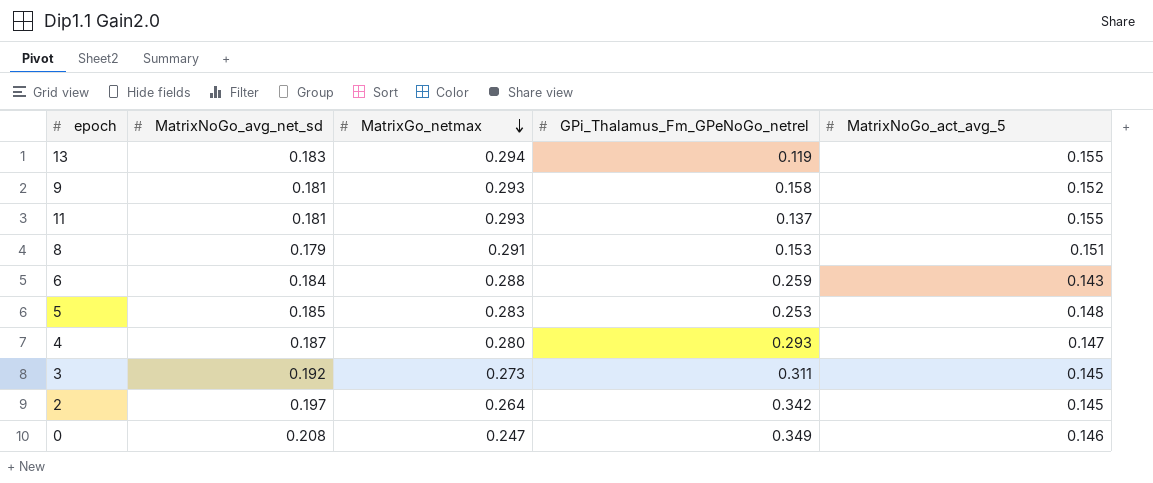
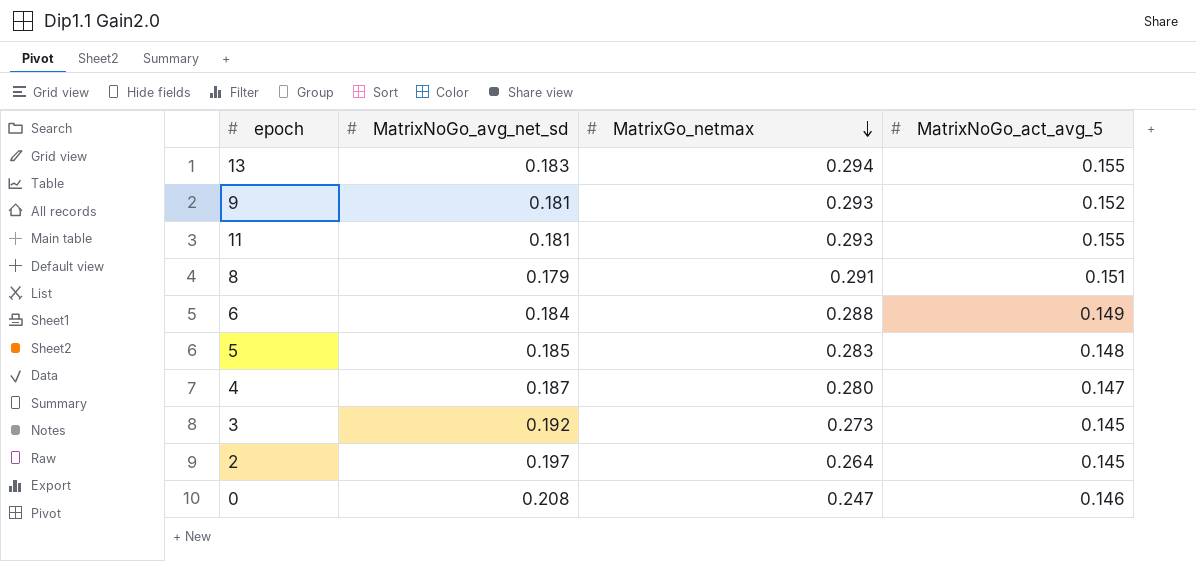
column GPi_Thalamus_Fm_GPeNoGo_netrel | position: 4 -> none
6 | MatrixNoGo_act_avg_5: 0.143 -> 0.149

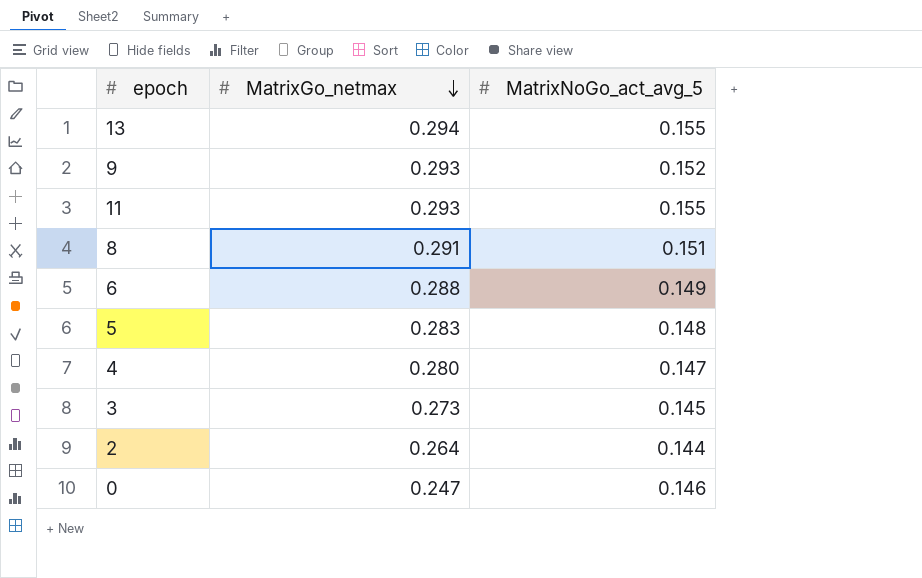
column MatrixNoGo_avg_net_sd | position: 2 -> none
2 | MatrixNoGo_act_avg_5: 0.145 -> 0.144

